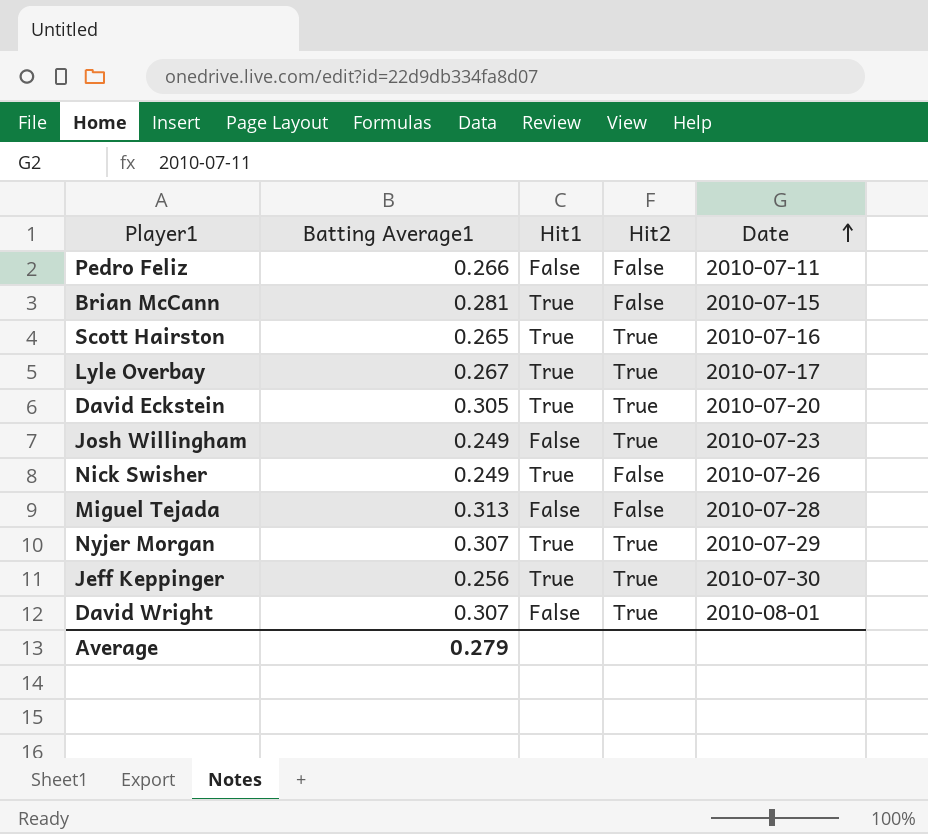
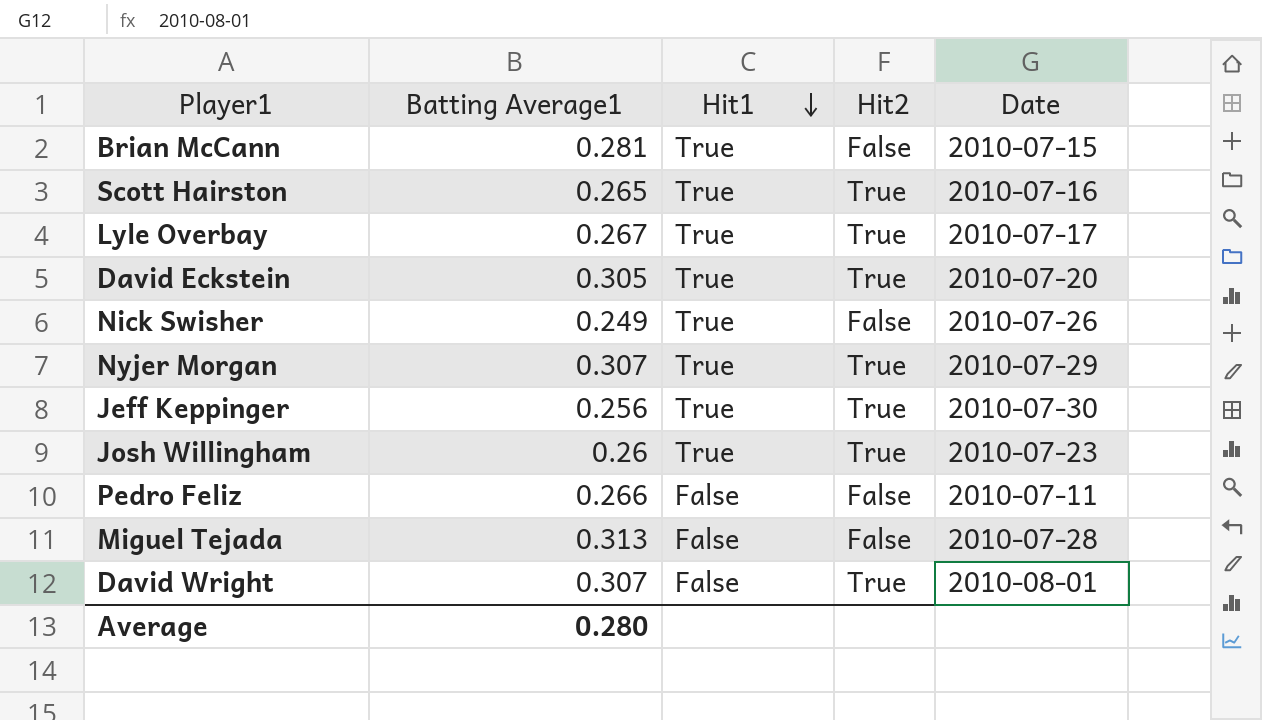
row order: Date ascending -> Hit1 descending
Josh Willingham | Batting Average1: 0.249 -> 0.26
Josh Willingham | Hit1: False -> True
Average | Batting Average1: 0.279 -> 0.280

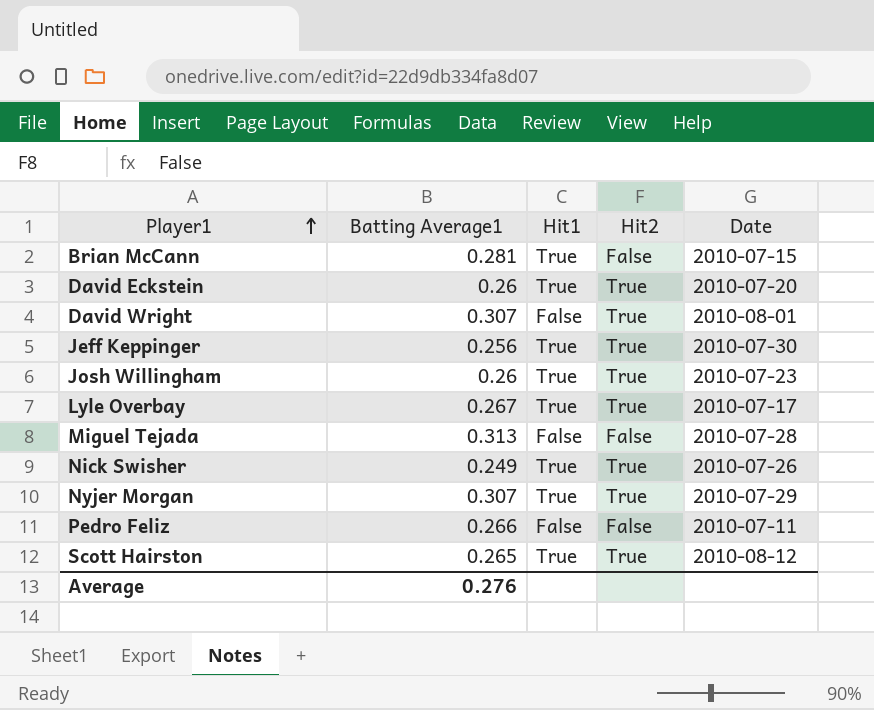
row order: Hit1 descending -> Player1 ascending
David Eckstein | Batting Average1: 0.305 -> 0.26
Nick Swisher | Hit2: False -> True
Scott Hairston | Date: 2010-07-16 -> 2010-08-12
Average | Batting Average1: 0.280 -> 0.276

